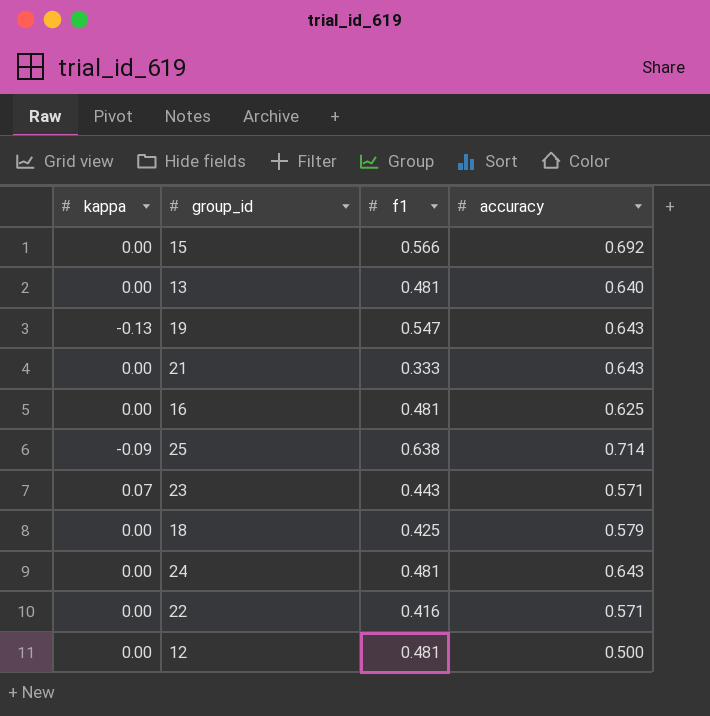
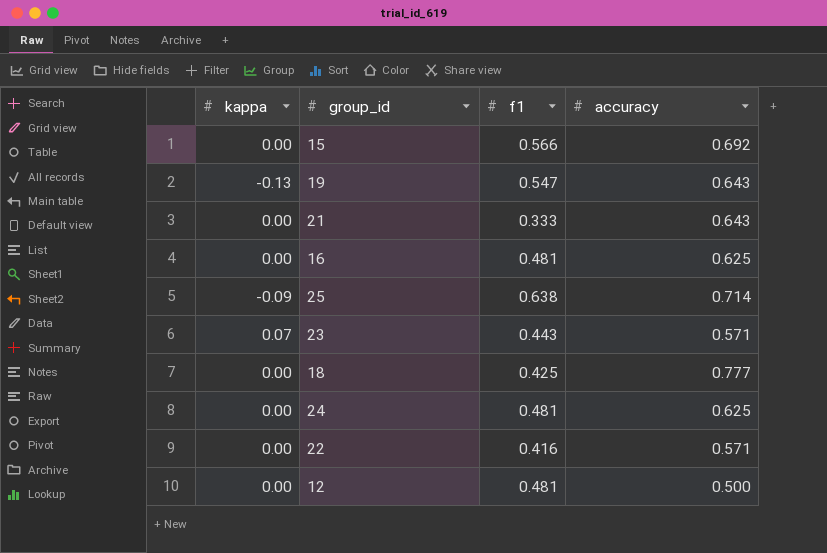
row 13: 0.00 | 0.481 | 0.640 -> none
18 | accuracy: 0.579 -> 0.777
24 | accuracy: 0.643 -> 0.625

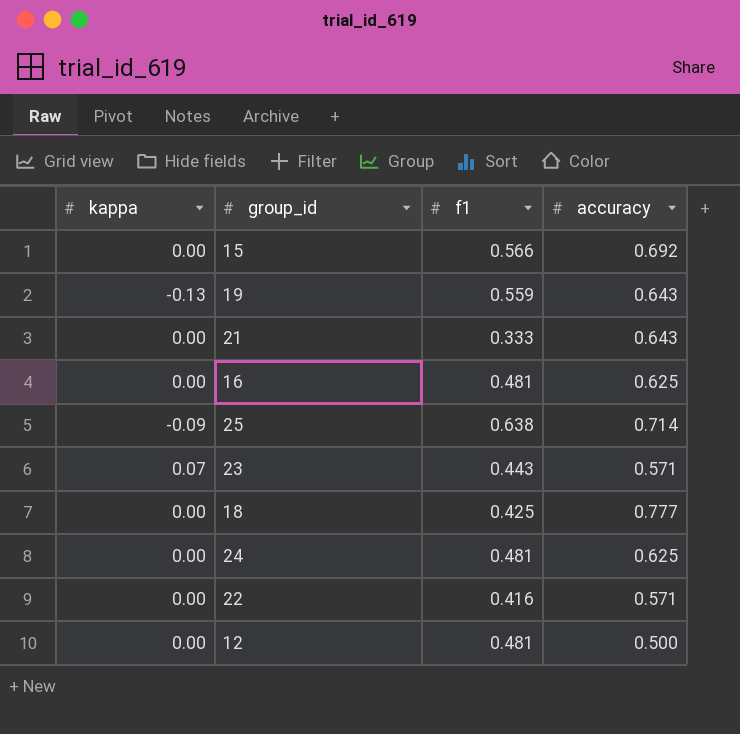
19 | f1: 0.547 -> 0.559

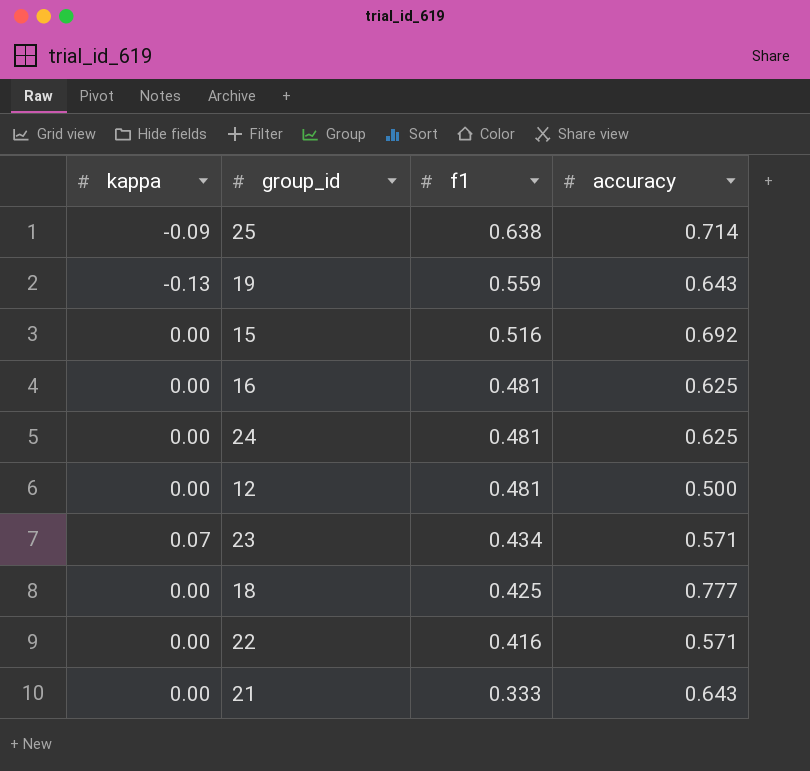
row order: none -> f1 descending
15 | f1: 0.566 -> 0.516
23 | f1: 0.443 -> 0.434

